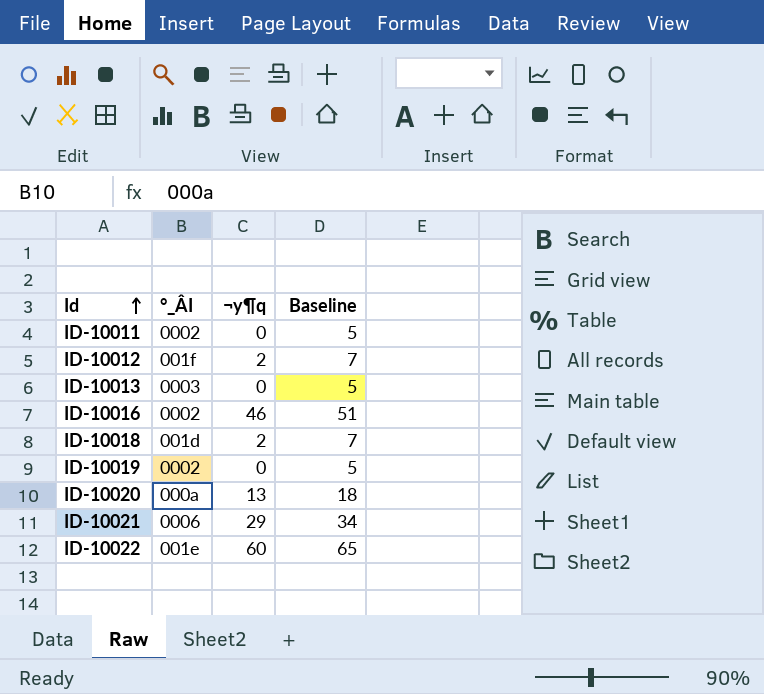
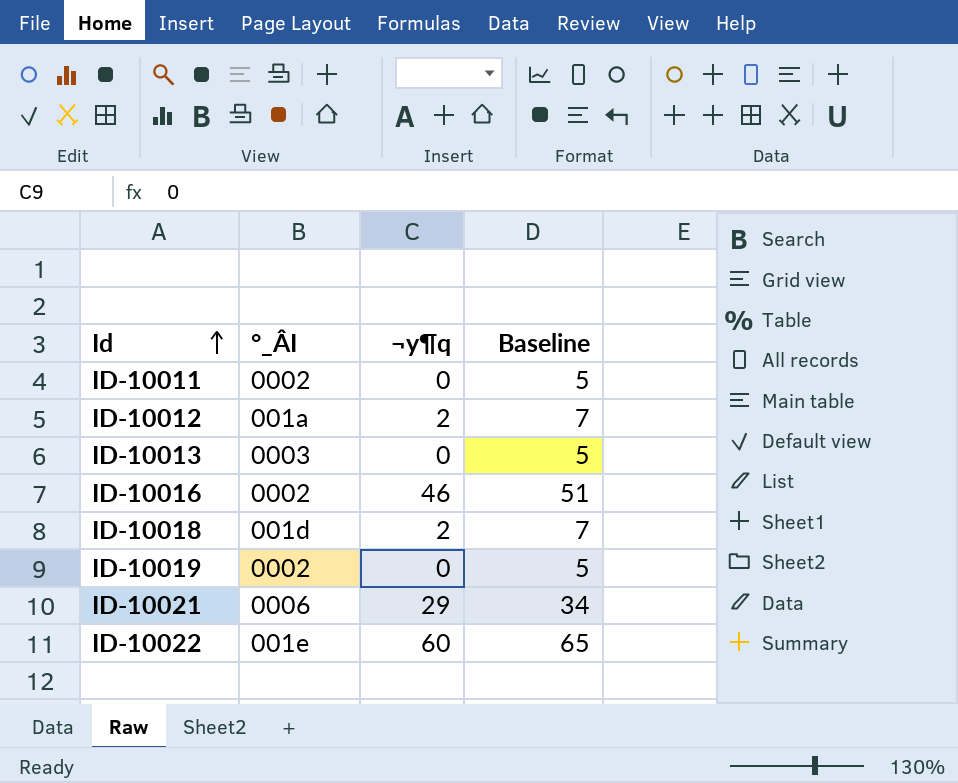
row ID-10020: 000a | 13 | 18 -> none
ID-10012 | °_ÂI: 001f -> 001a

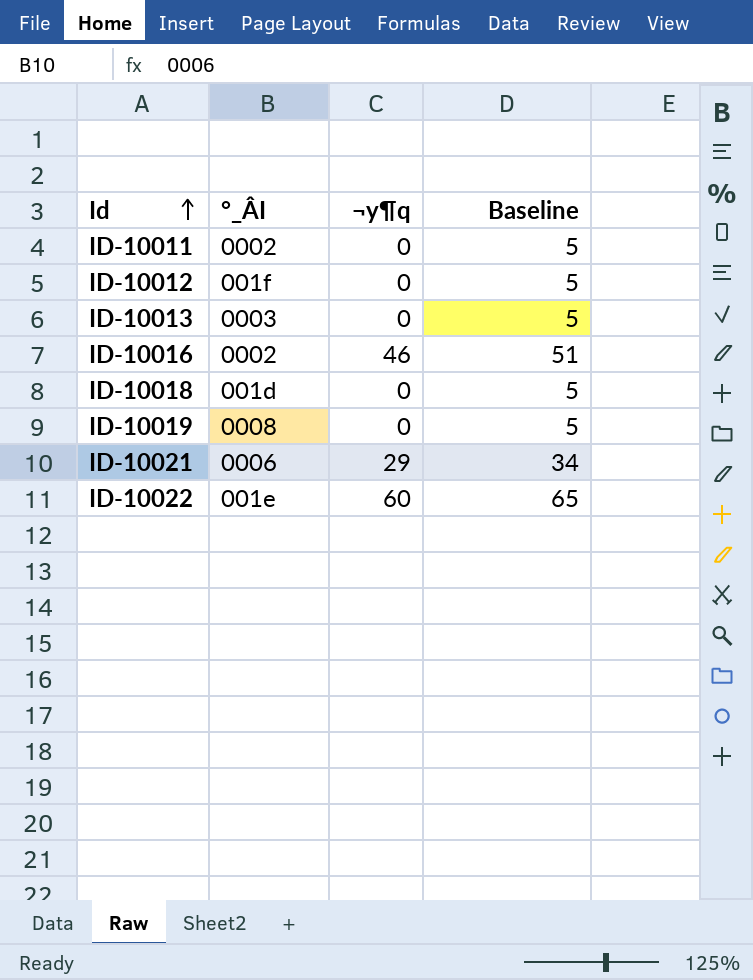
ID-10012 | °_ÂI: 001a -> 001f
ID-10012 | ¬y¶q: 2 -> 0
ID-10012 | Baseline: 7 -> 5
ID-10018 | ¬y¶q: 2 -> 0
ID-10018 | Baseline: 7 -> 5
ID-10019 | °_ÂI: 0002 -> 0008

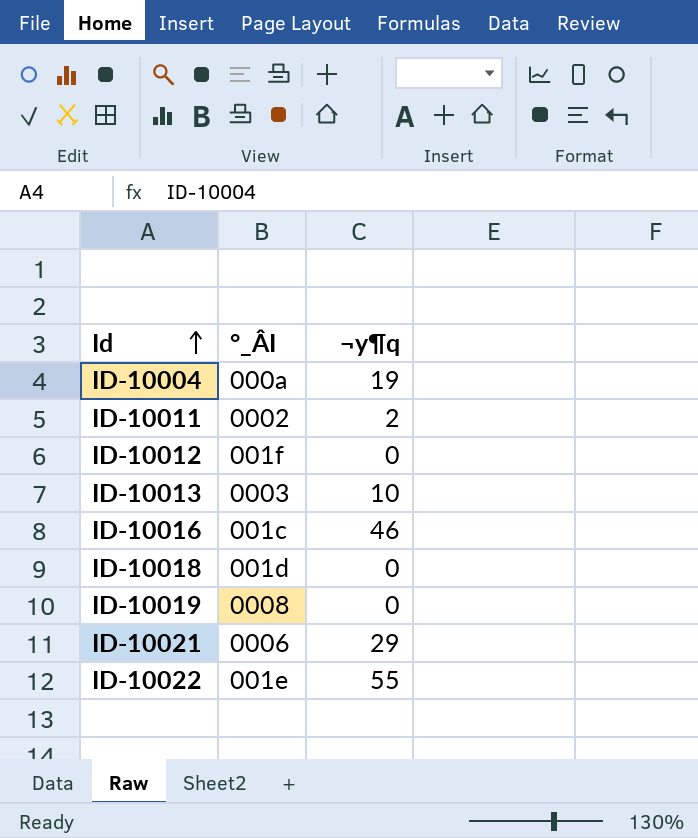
column Baseline | formula: [¬y¶q] + 5 -> none
row ID-10004: none -> 000a | 19
ID-10011 | ¬y¶q: 0 -> 2
ID-10013 | ¬y¶q: 0 -> 10
ID-10016 | °_ÂI: 0002 -> 001c
ID-10022 | ¬y¶q: 60 -> 55

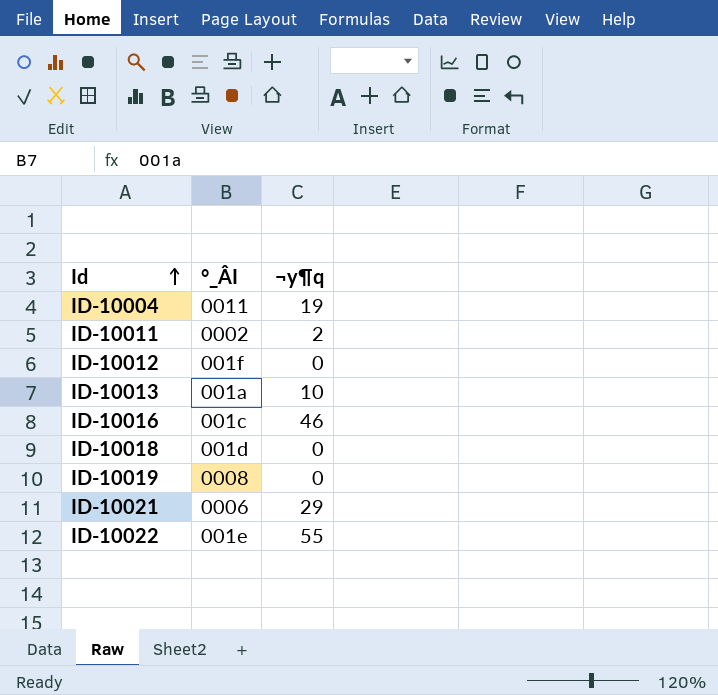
ID-10004 | °_ÂI: 000a -> 0011
ID-10013 | °_ÂI: 0003 -> 001a

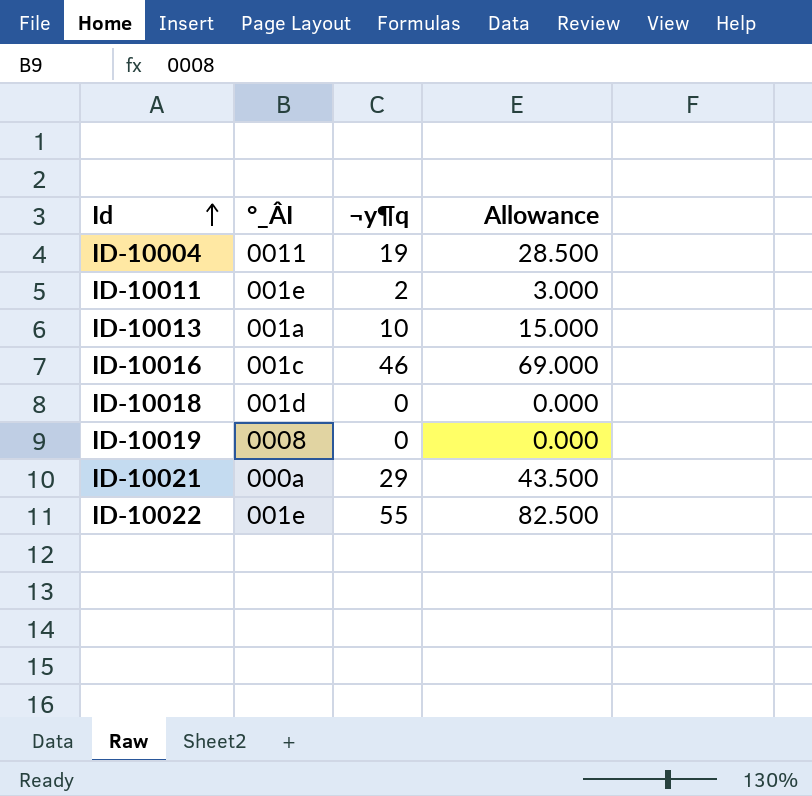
column Allowance | formula: none -> [¬y¶q] * 1.5
row ID-10012: 001f | 0 -> none
ID-10011 | °_ÂI: 0002 -> 001e
ID-10021 | °_ÂI: 0006 -> 000a

